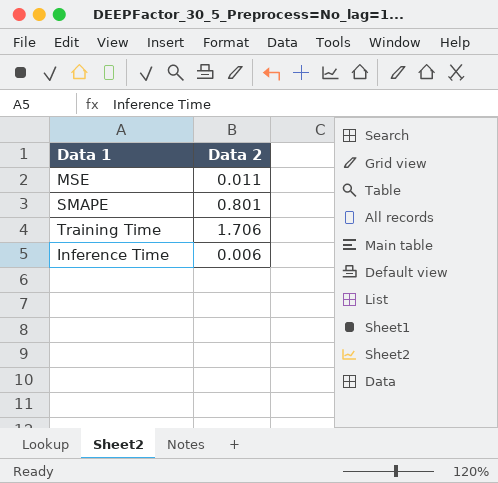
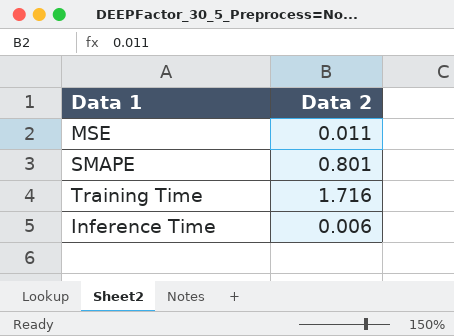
Training Time | Data 2: 1.706 -> 1.716

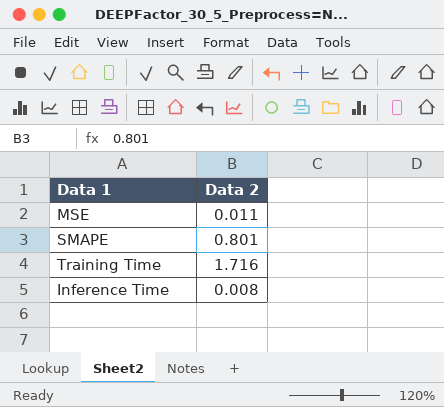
Inference Time | Data 2: 0.006 -> 0.008

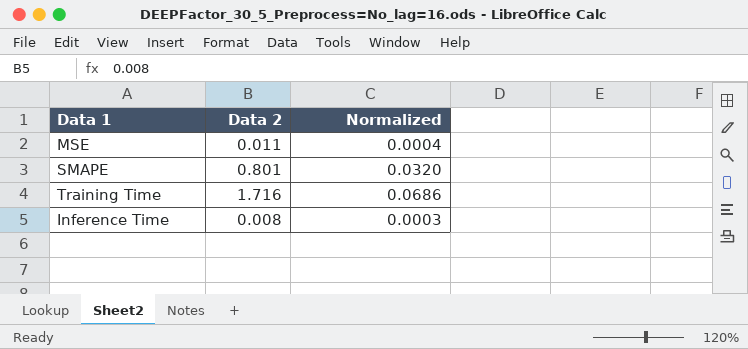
column Normalized | formula: none -> [Data 2] * 0.04

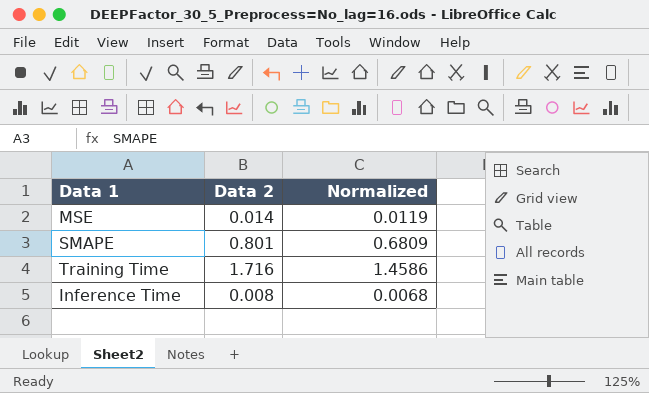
column Normalized | formula: [Data 2] * 0.04 -> [Data 2] * 0.85
MSE | Data 2: 0.011 -> 0.014

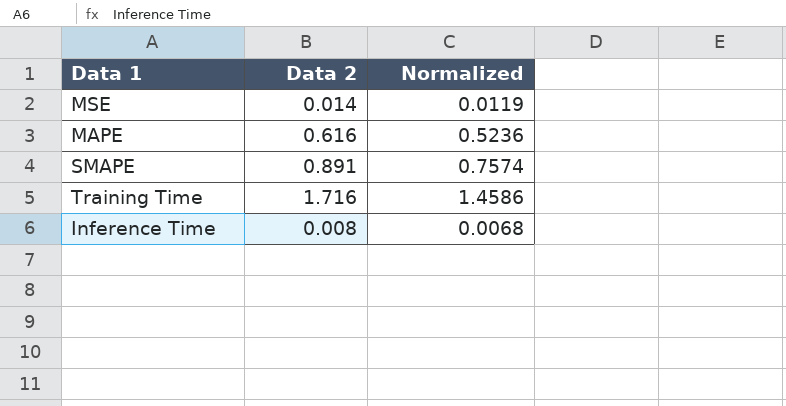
row MAPE: none -> 0.616 | 0.5236
SMAPE | Data 2: 0.801 -> 0.891
SMAPE | Normalized: 0.6809 -> 0.7574

